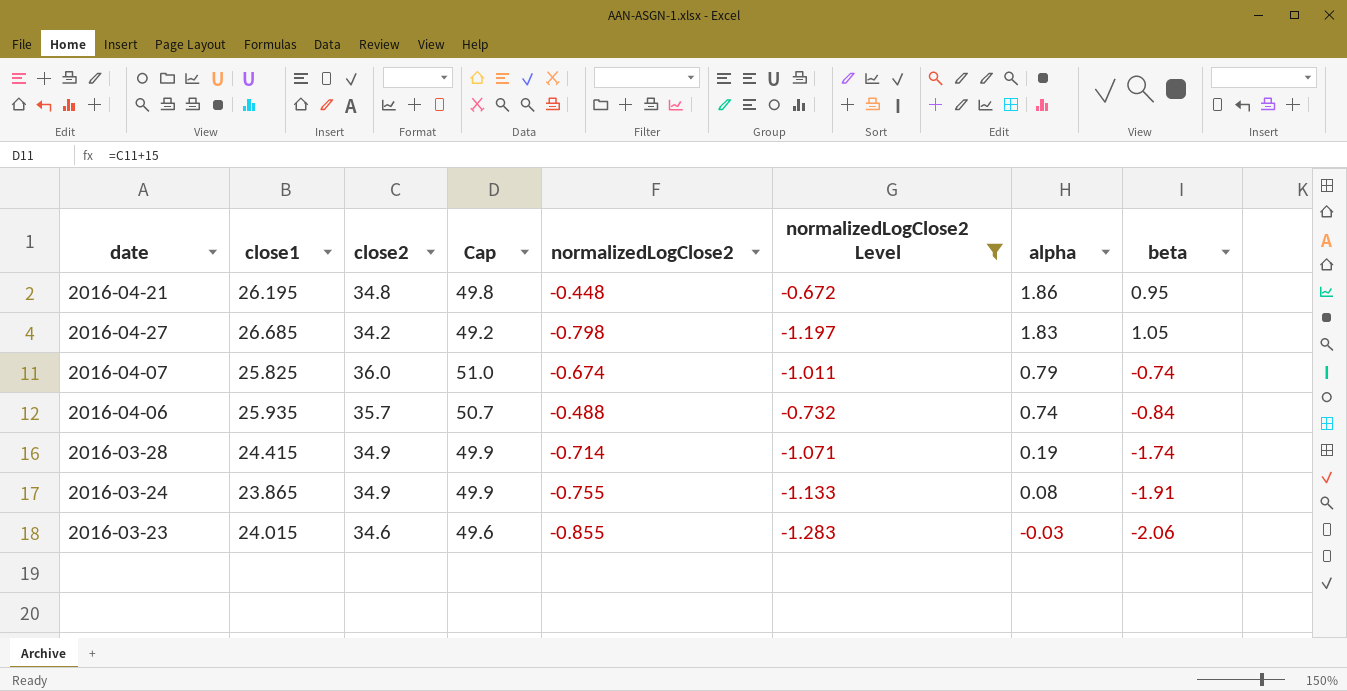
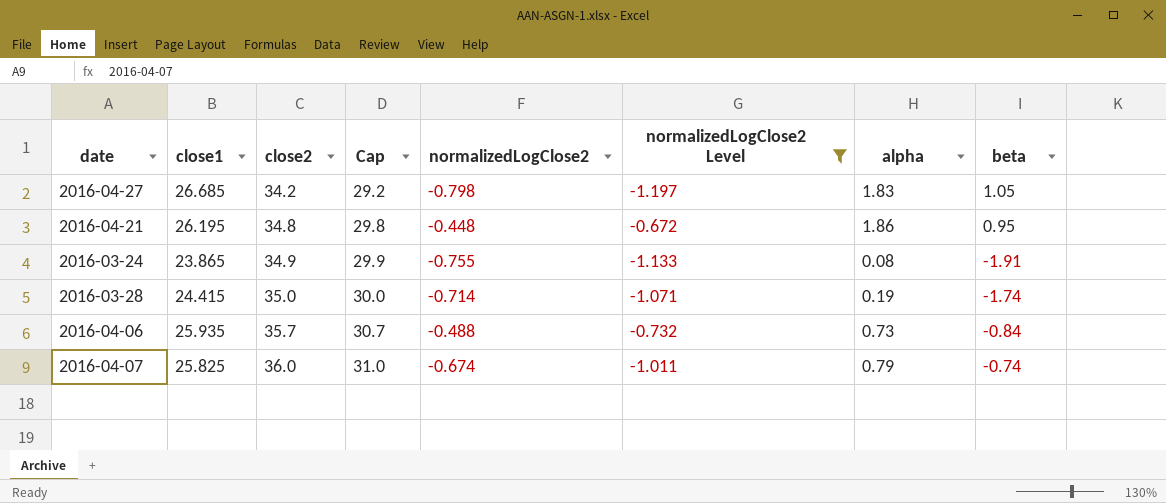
row order: alpha descending -> close2 ascending
column Cap | formula: [close2] + 15 -> [close2] - 5
row 2016-03-23: 24.015 | 34.6 | 49.6 | -0.855 | -1.283 | -0.03 | -2.06 -> none
2016-03-28 | close2: 34.9 -> 35.0
2016-04-06 | alpha: 0.74 -> 0.73

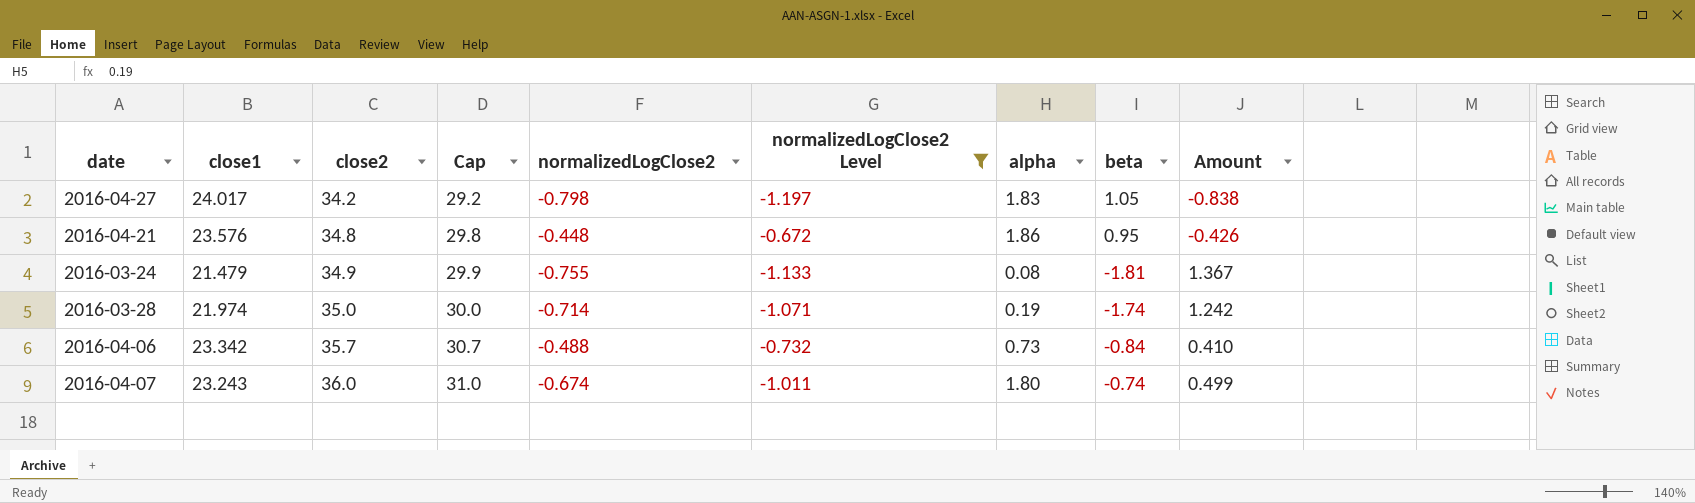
column Amount | formula: none -> [normalizedLogClose2] * [beta]
2016-04-27 | close1: 26.685 -> 24.017
2016-04-21 | close1: 26.195 -> 23.576
2016-03-24 | close1: 23.865 -> 21.479
2016-03-24 | beta: -1.91 -> -1.81
2016-03-28 | close1: 24.415 -> 21.974
2016-04-06 | close1: 25.935 -> 23.342
2016-04-07 | close1: 25.825 -> 23.243
2016-04-07 | alpha: 0.79 -> 1.80

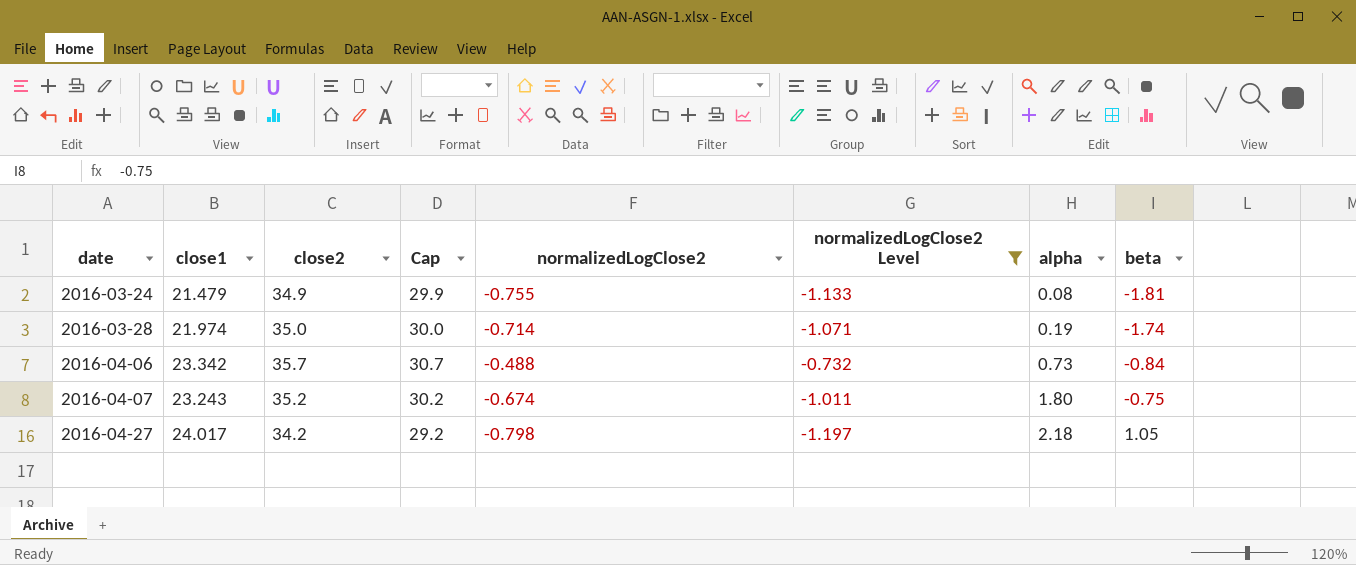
row order: close2 ascending -> date ascending
column Amount | formula: [normalizedLogClose2] * [beta] -> none
row 2016-04-21: 23.576 | 34.8 | 29.8 | -0.448 | -0.672 | 1.86 | 0.95 | -0.426 -> none
2016-04-07 | close2: 36.0 -> 35.2
2016-04-07 | Cap: 31.0 -> 30.2
2016-04-07 | beta: -0.74 -> -0.75
2016-04-27 | alpha: 1.83 -> 2.18

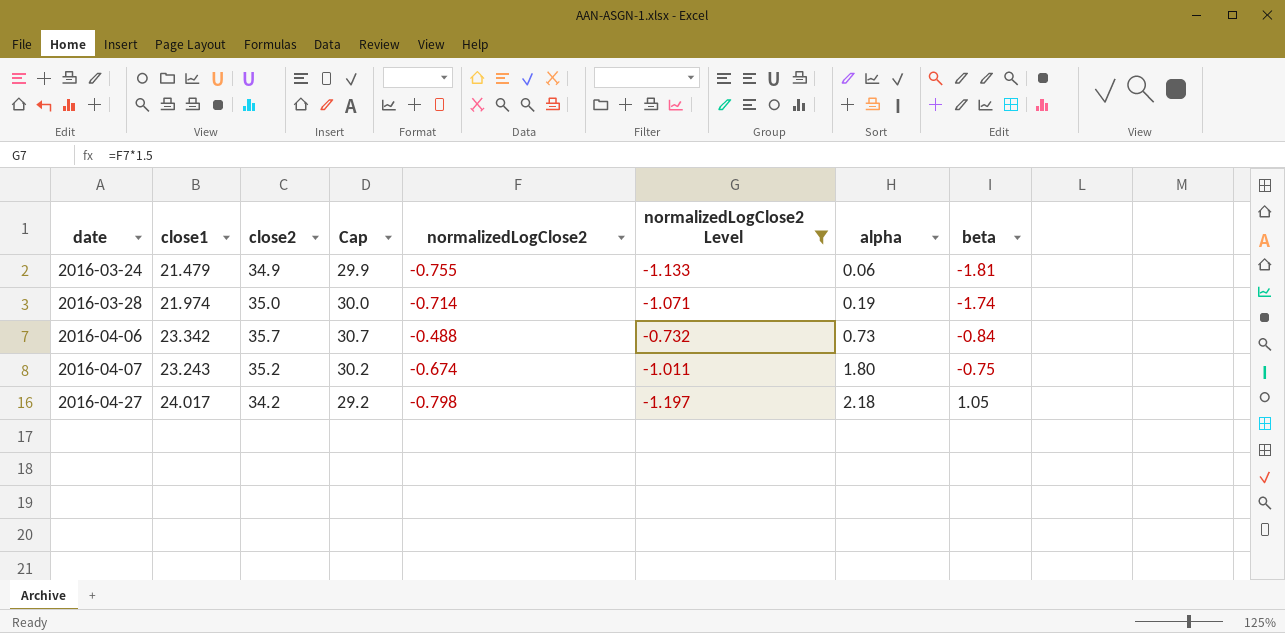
2016-03-24 | alpha: 0.08 -> 0.06

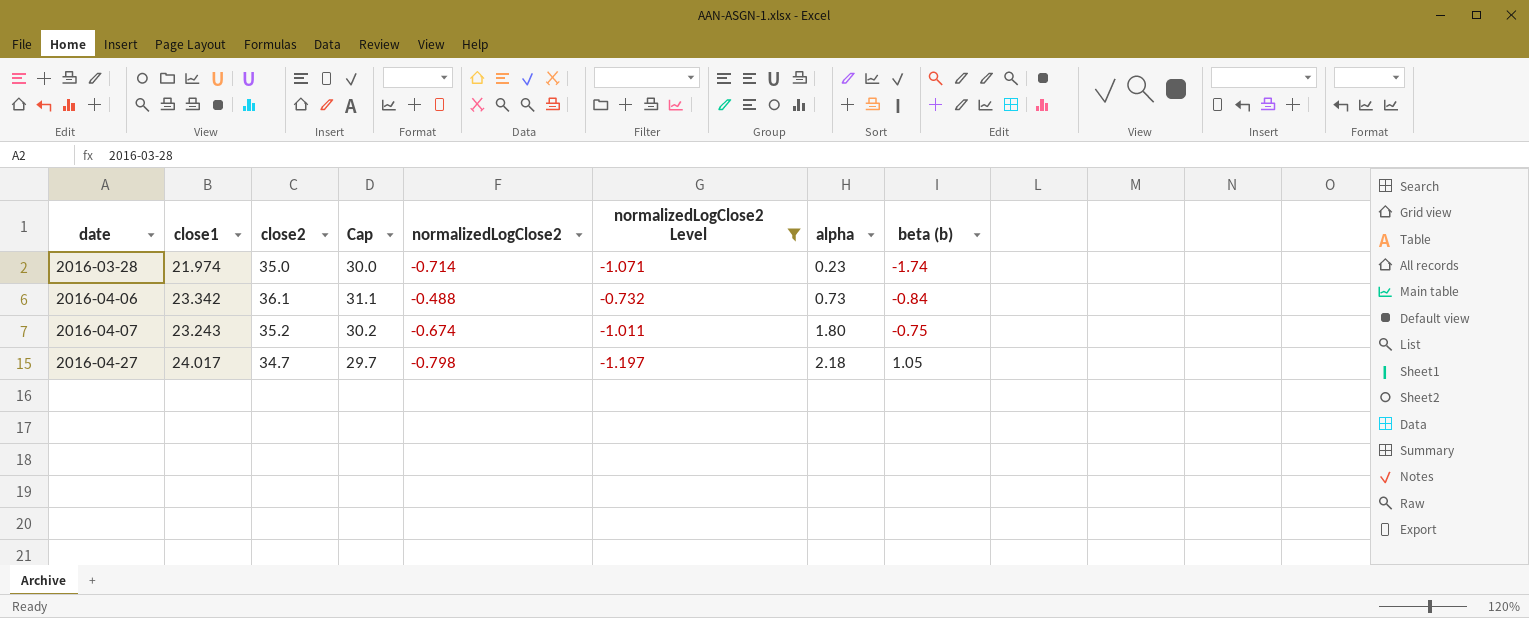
column name: beta -> beta (b)
row 2016-03-24: 21.479 | 34.9 | 29.9 | -0.755 | -1.133 | 0.06 | -1.81 -> none
2016-03-28 | alpha: 0.19 -> 0.23
2016-04-06 | close2: 35.7 -> 36.1
2016-04-06 | Cap: 30.7 -> 31.1
2016-04-27 | close2: 34.2 -> 34.7
2016-04-27 | Cap: 29.2 -> 29.7

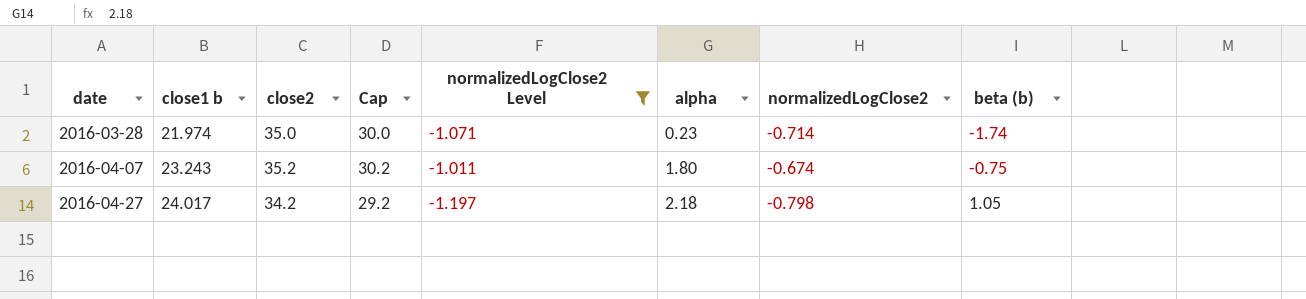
column name: close1 -> close1 b
column normalizedLogClose2 | position: 5 -> 7
row 2016-04-06: 23.342 | 36.1 | 31.1 | -0.488 | -0.732 | 0.73 | -0.84 -> none
2016-04-27 | close2: 34.7 -> 34.2
2016-04-27 | Cap: 29.7 -> 29.2

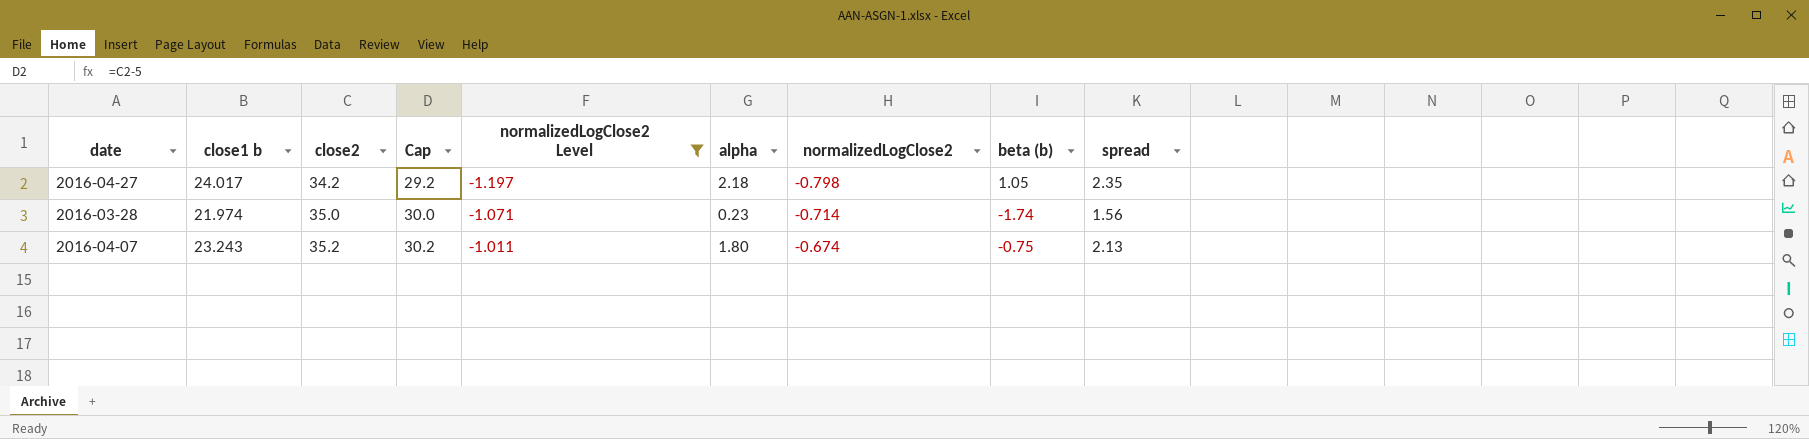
row order: date ascending -> close2 ascending
column spread | position: none -> 9

